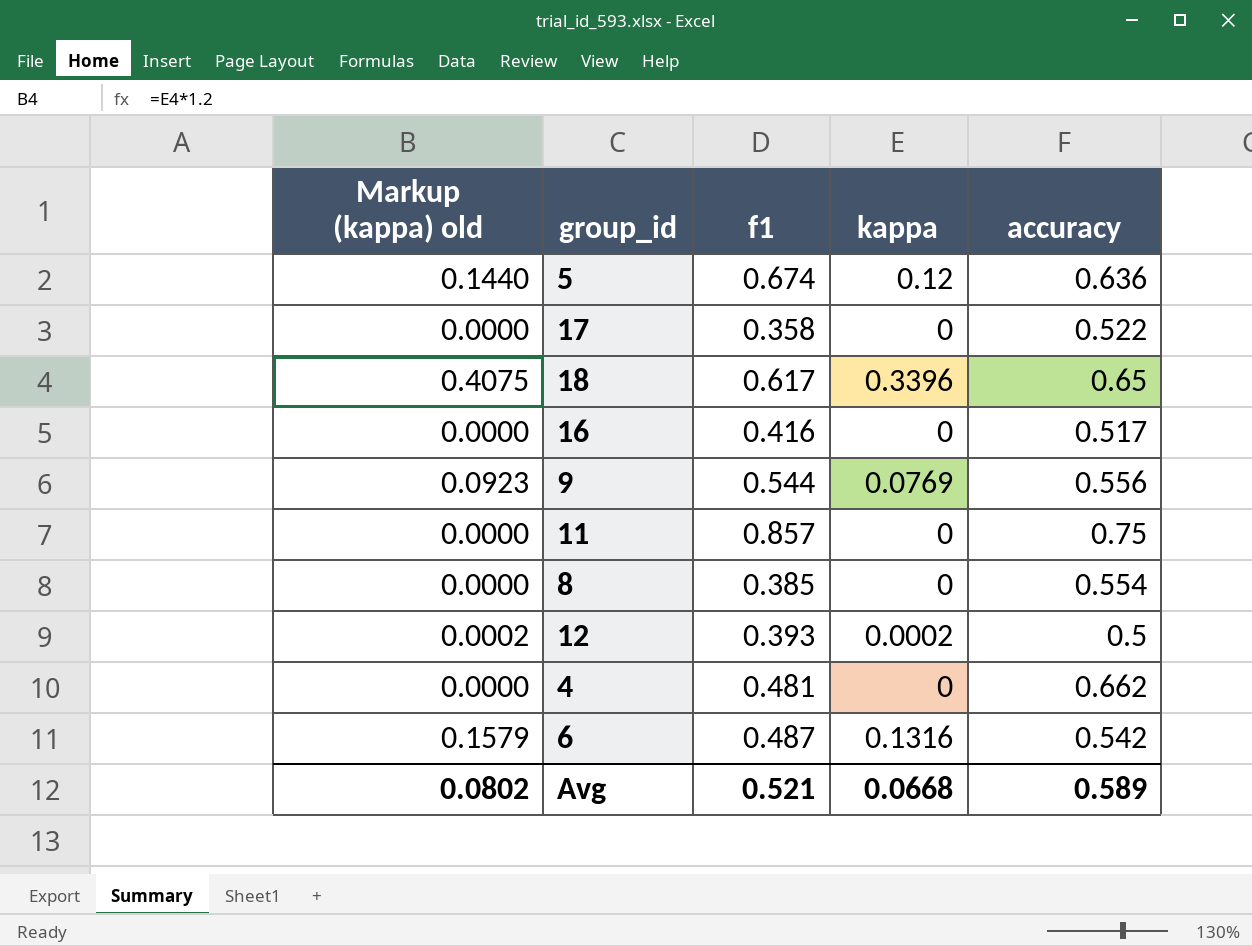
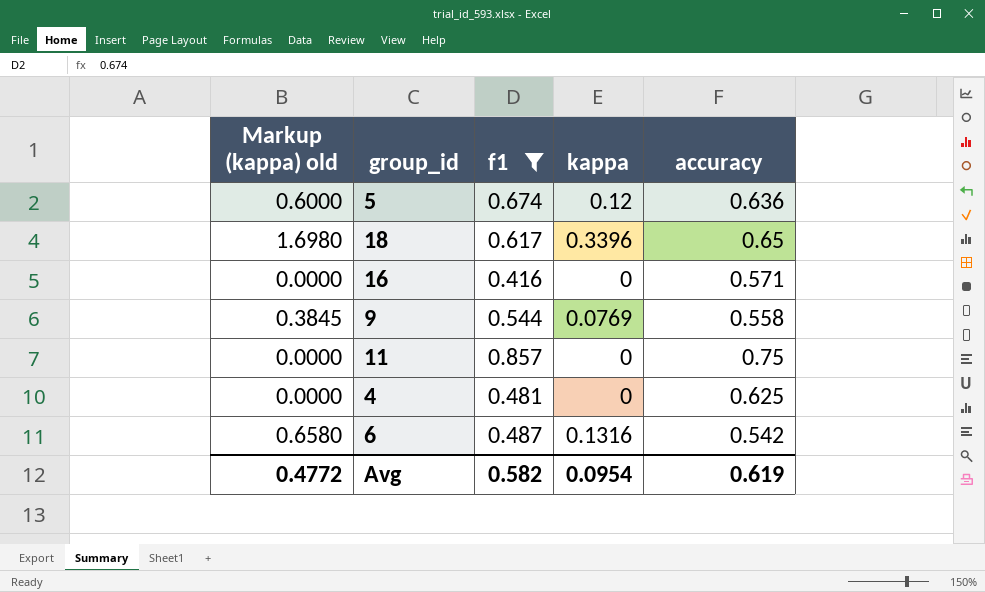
filter: none -> f1 >= 0.416
column Markup (kappa) old | formula: [kappa] * 1.2 -> [kappa] * 5
16 | accuracy: 0.517 -> 0.571
9 | accuracy: 0.556 -> 0.558
4 | accuracy: 0.662 -> 0.625
Avg | Markup (kappa) old: 0.0802 -> 0.4772
Avg | f1: 0.521 -> 0.582
Avg | kappa: 0.0668 -> 0.0954
Avg | accuracy: 0.589 -> 0.619

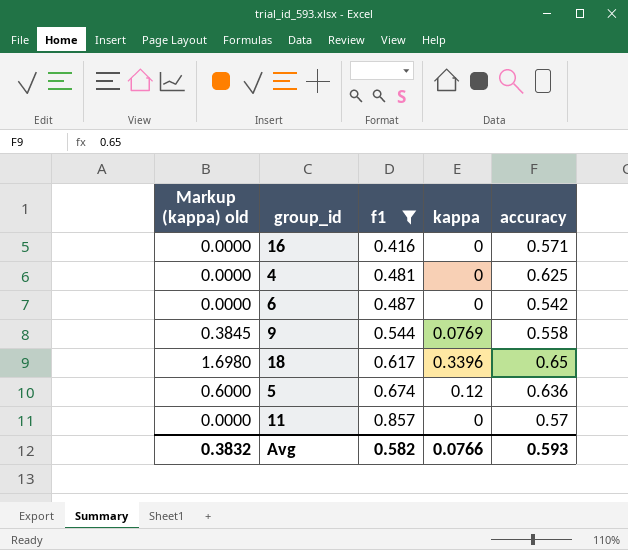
row order: none -> f1 ascending
6 | Markup (kappa) old: 0.6580 -> 0.0000
6 | kappa: 0.1316 -> 0
11 | accuracy: 0.75 -> 0.57
Avg | Markup (kappa) old: 0.4772 -> 0.3832
Avg | kappa: 0.0954 -> 0.0766
Avg | accuracy: 0.619 -> 0.593

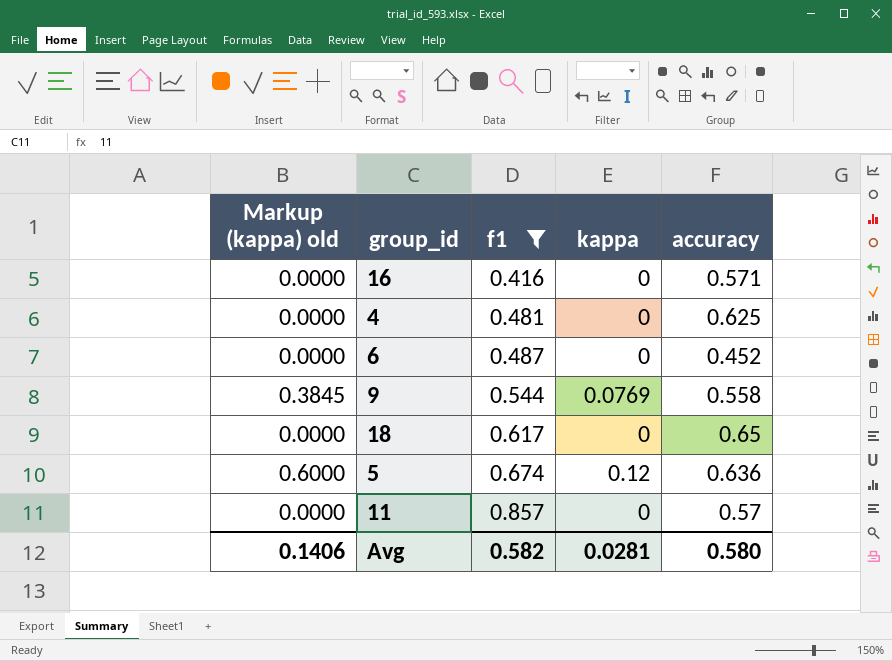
6 | accuracy: 0.542 -> 0.452
18 | Markup (kappa) old: 1.6980 -> 0.0000
18 | kappa: 0.3396 -> 0
Avg | Markup (kappa) old: 0.3832 -> 0.1406
Avg | kappa: 0.0766 -> 0.0281
Avg | accuracy: 0.593 -> 0.580

